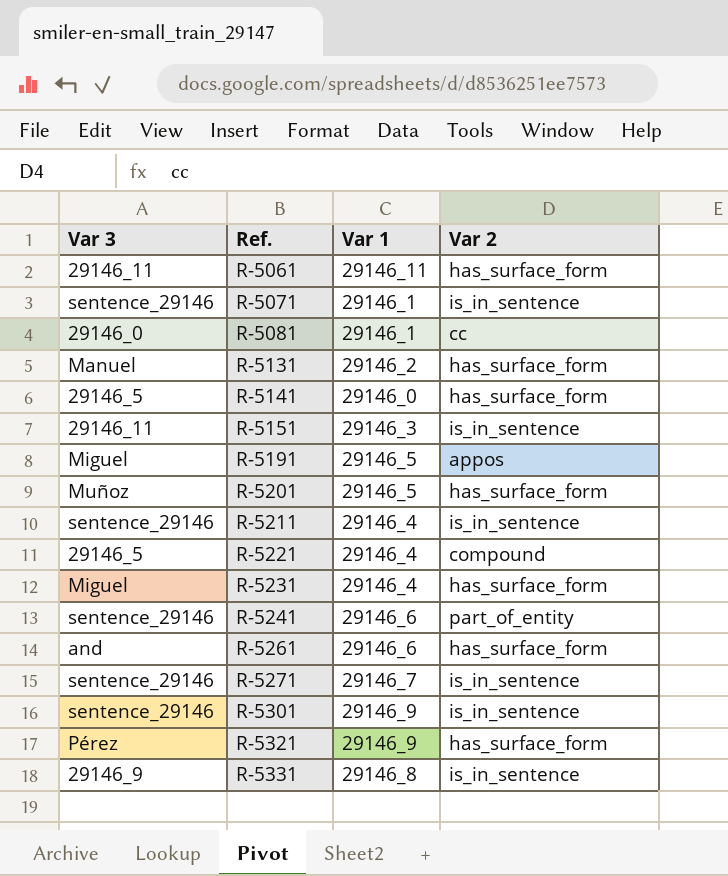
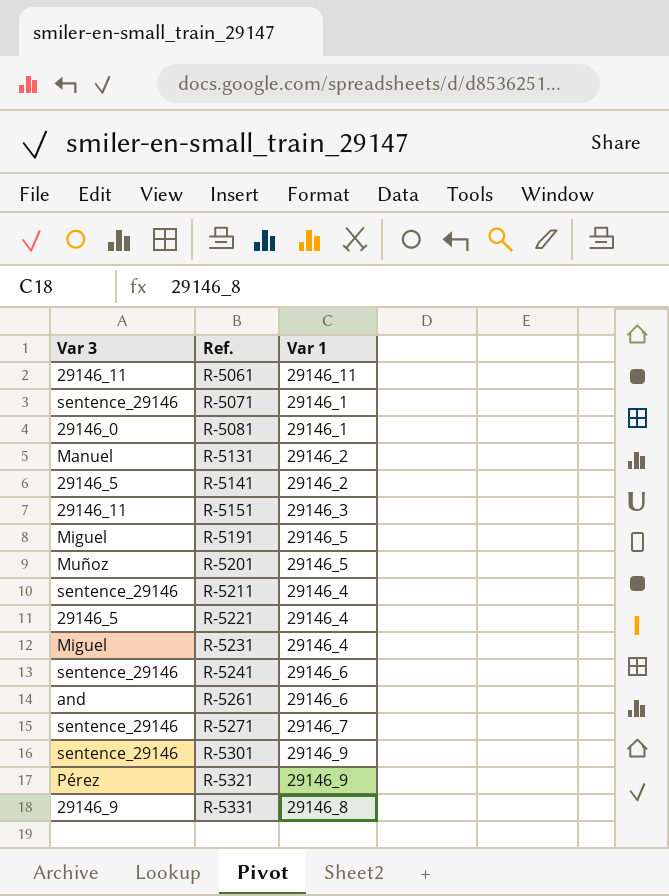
column Var 2 | position: 4 -> none
R-5141 | Var 1: 29146_0 -> 29146_2

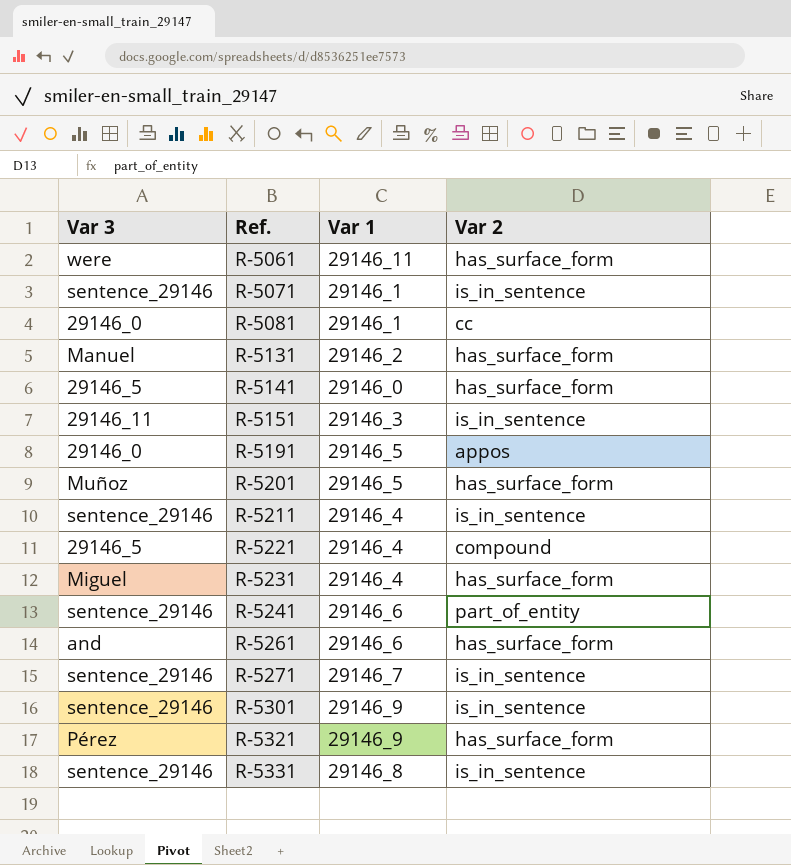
column Var 2 | position: none -> 4
R-5061 | Var 3: 29146_11 -> were
R-5141 | Var 1: 29146_2 -> 29146_0
R-5191 | Var 3: Miguel -> 29146_0
R-5331 | Var 3: 29146_9 -> sentence_29146

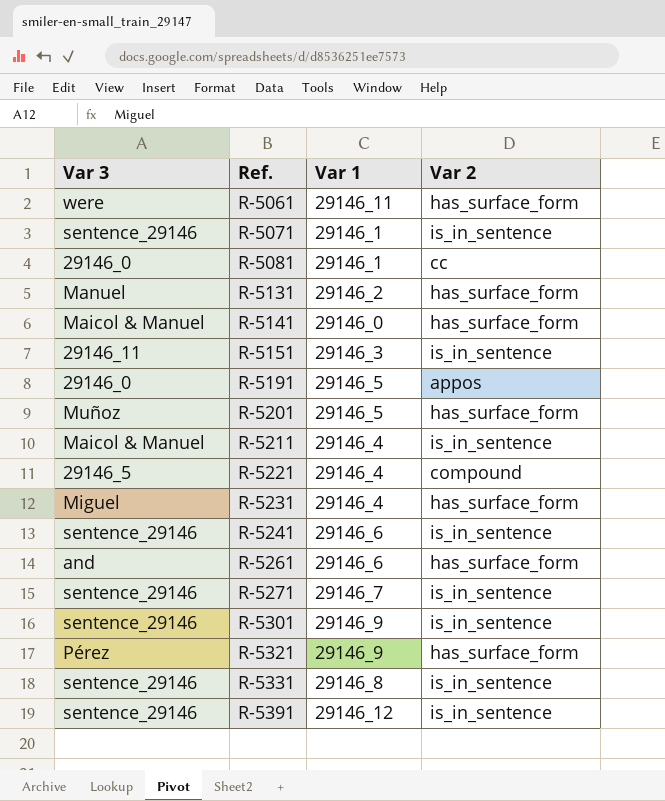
R-5141 | Var 3: 29146_5 -> Maicol & Manuel
R-5211 | Var 3: sentence_29146 -> Maicol & Manuel
R-5241 | Var 2: part_of_entity -> is_in_sentence
row R-5391: none -> sentence_29146 | 29146_12 | is_in_sentence

